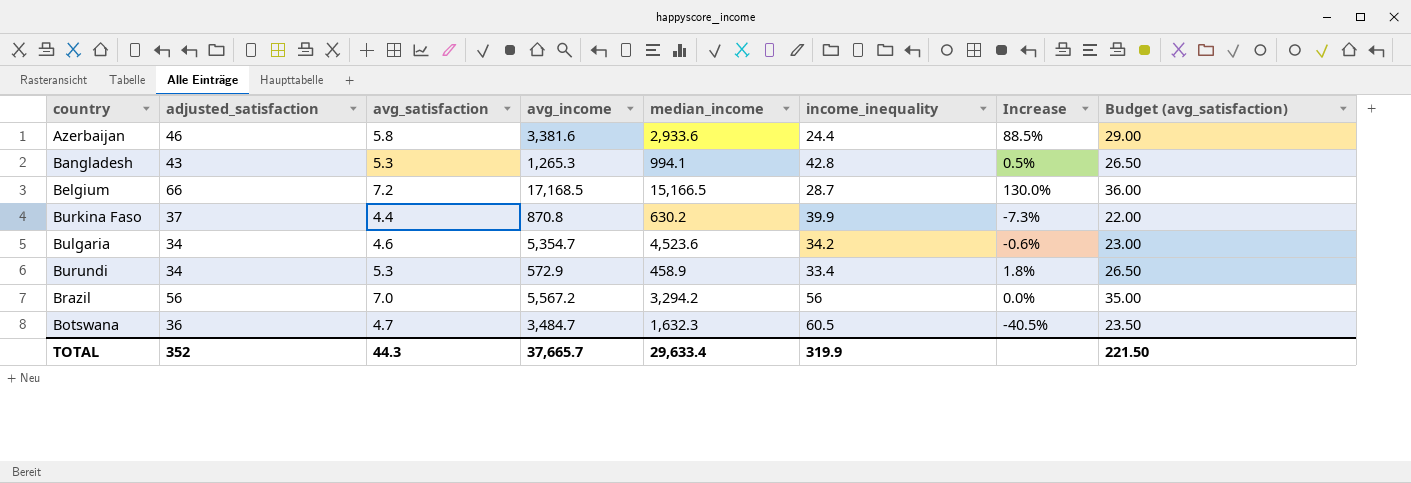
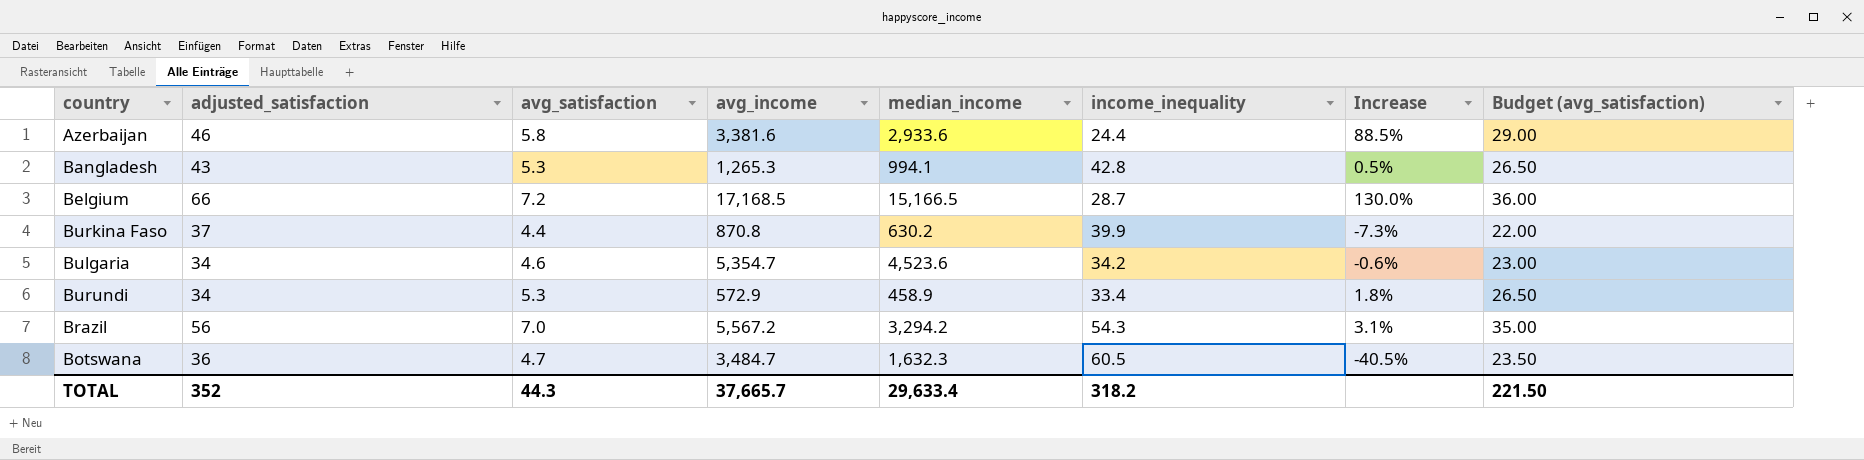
Brazil | income_inequality: 56 -> 54.3
Brazil | Increase: 0.0% -> 3.1%
TOTAL | income_inequality: 319.9 -> 318.2

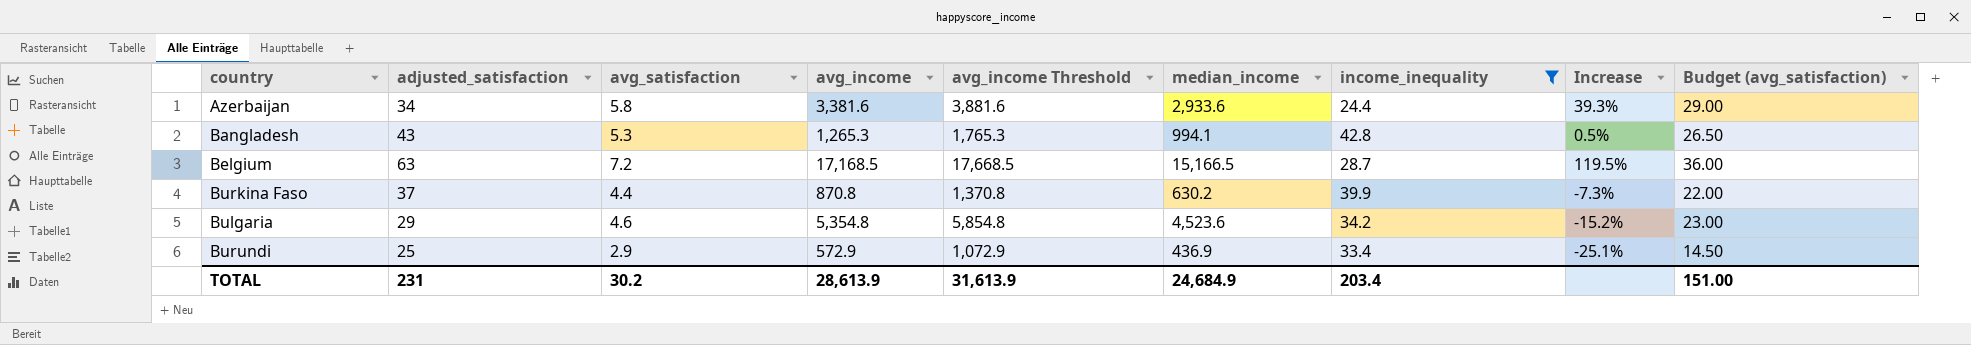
filter: none -> income_inequality <= 42.8
column avg_income Threshold | formula: none -> [avg_income] + 500
Azerbaijan | adjusted_satisfaction: 46 -> 34
Azerbaijan | Increase: 88.5% -> 39.3%
Belgium | adjusted_satisfaction: 66 -> 63
Belgium | Increase: 130.0% -> 119.5%
Bulgaria | adjusted_satisfaction: 34 -> 29
Bulgaria | avg_income: 5,354.7 -> 5,354.8
Bulgaria | Increase: -0.6% -> -15.2%
Burundi | adjusted_satisfaction: 34 -> 25
Burundi | avg_satisfaction: 5.3 -> 2.9
Burundi | median_income: 458.9 -> 436.9
Burundi | Increase: 1.8% -> -25.1%
Burundi | Budget (avg_satisfaction): 26.50 -> 14.50
TOTAL | adjusted_satisfaction: 352 -> 231
TOTAL | avg_satisfaction: 44.3 -> 30.2
TOTAL | avg_income: 37,665.7 -> 28,613.9
TOTAL | median_income: 29,633.4 -> 24,684.9
TOTAL | income_inequality: 318.2 -> 203.4
TOTAL | Budget (avg_satisfaction): 221.50 -> 151.00

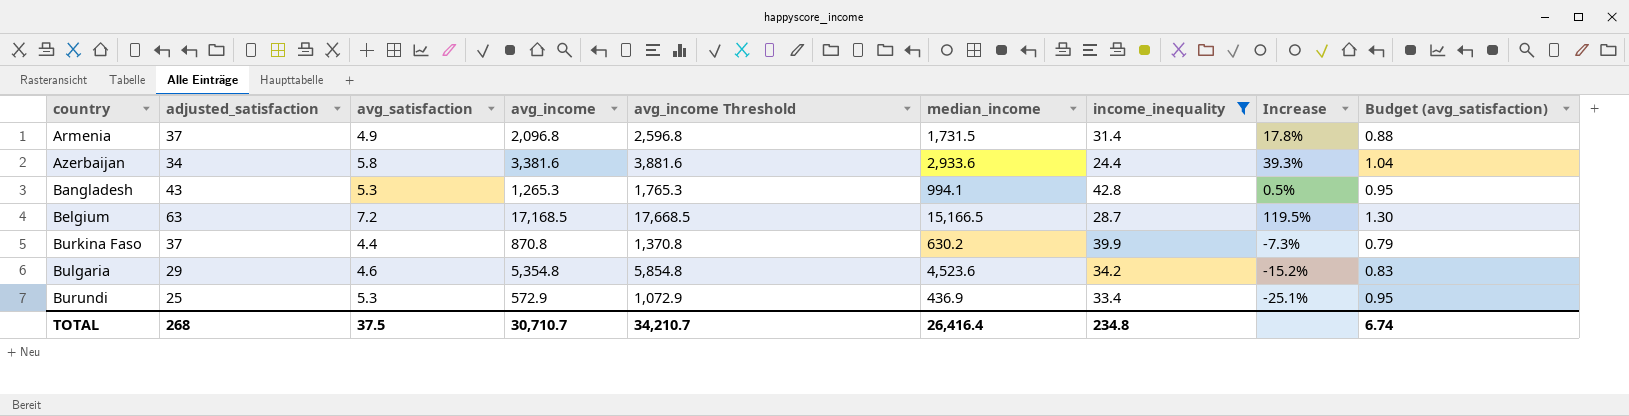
column Budget (avg_satisfaction) | formula: [avg_satisfaction] * 5 -> [avg_satisfaction] * 0.18
row Armenia: none -> 37 | 4.9 | 2,096.8 | 2,596.8 | 1,731.5 | 31.4 | 17.8% | 0.88
Burundi | avg_satisfaction: 2.9 -> 5.3
TOTAL | adjusted_satisfaction: 231 -> 268
TOTAL | avg_satisfaction: 30.2 -> 37.5
TOTAL | avg_income: 28,613.9 -> 30,710.7
TOTAL | avg_income Threshold: 31,613.9 -> 34,210.7
TOTAL | median_income: 24,684.9 -> 26,416.4
TOTAL | income_inequality: 203.4 -> 234.8
TOTAL | Budget (avg_satisfaction): 151.00 -> 6.74

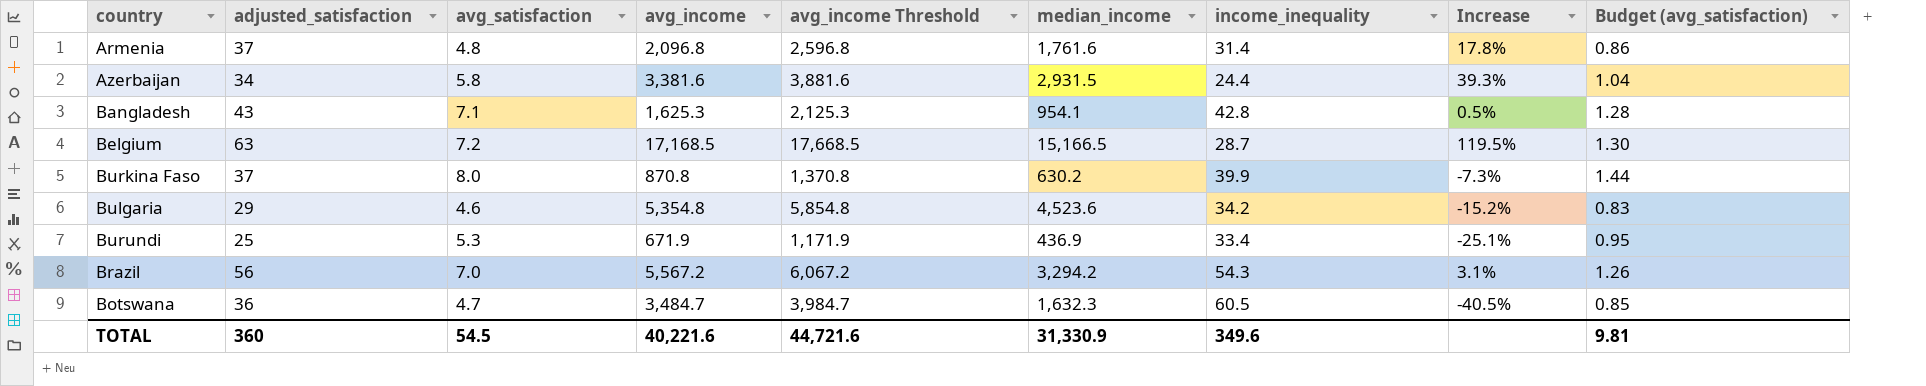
filter: income_inequality <= 42.8 -> none
Armenia | avg_satisfaction: 4.9 -> 4.8
Armenia | median_income: 1,731.5 -> 1,761.6
Armenia | Budget (avg_satisfaction): 0.88 -> 0.86
Azerbaijan | median_income: 2,933.6 -> 2,931.5
Bangladesh | avg_satisfaction: 5.3 -> 7.1
Bangladesh | avg_income: 1,265.3 -> 1,625.3
Bangladesh | avg_income Threshold: 1,765.3 -> 2,125.3
Bangladesh | median_income: 994.1 -> 954.1
Bangladesh | Budget (avg_satisfaction): 0.95 -> 1.28
Burkina Faso | avg_satisfaction: 4.4 -> 8.0
Burkina Faso | Budget (avg_satisfaction): 0.79 -> 1.44
Burundi | avg_income: 572.9 -> 671.9
Burundi | avg_income Threshold: 1,072.9 -> 1,171.9
TOTAL | adjusted_satisfaction: 268 -> 360
TOTAL | avg_satisfaction: 37.5 -> 54.5
TOTAL | avg_income: 30,710.7 -> 40,221.6
TOTAL | avg_income Threshold: 34,210.7 -> 44,721.6
TOTAL | median_income: 26,416.4 -> 31,330.9
TOTAL | income_inequality: 234.8 -> 349.6
TOTAL | Budget (avg_satisfaction): 6.74 -> 9.81

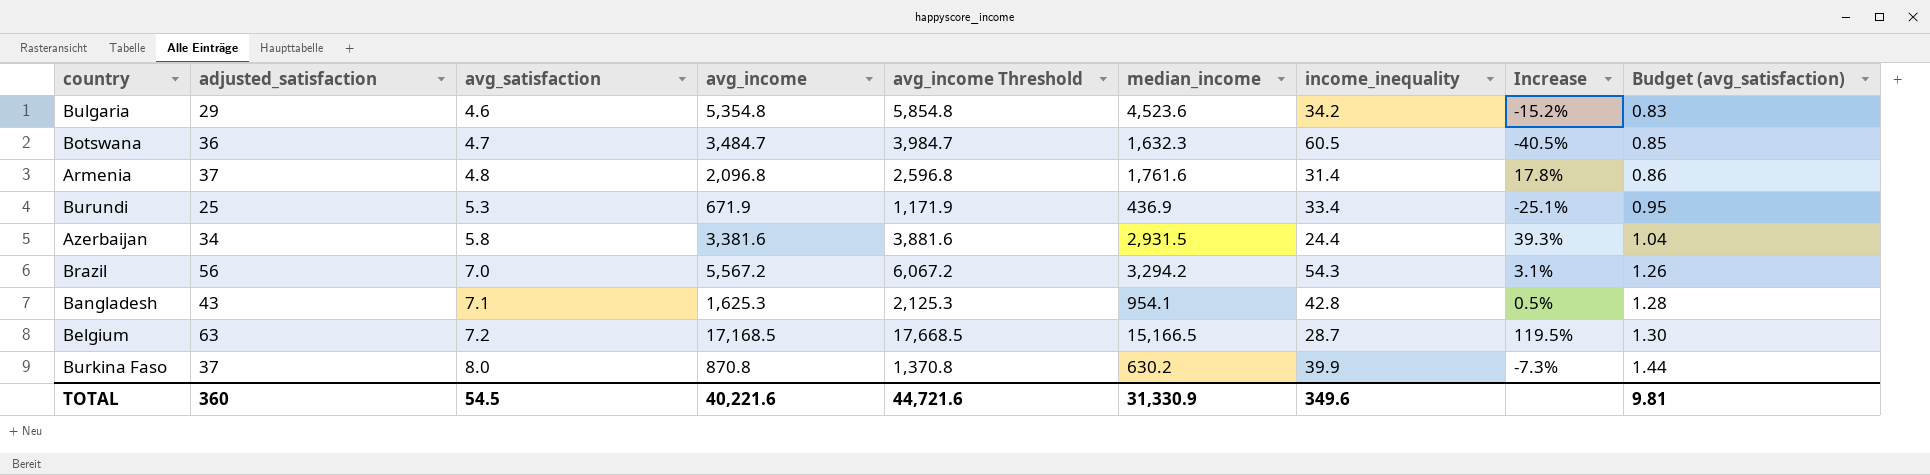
row order: none -> avg_satisfaction ascending

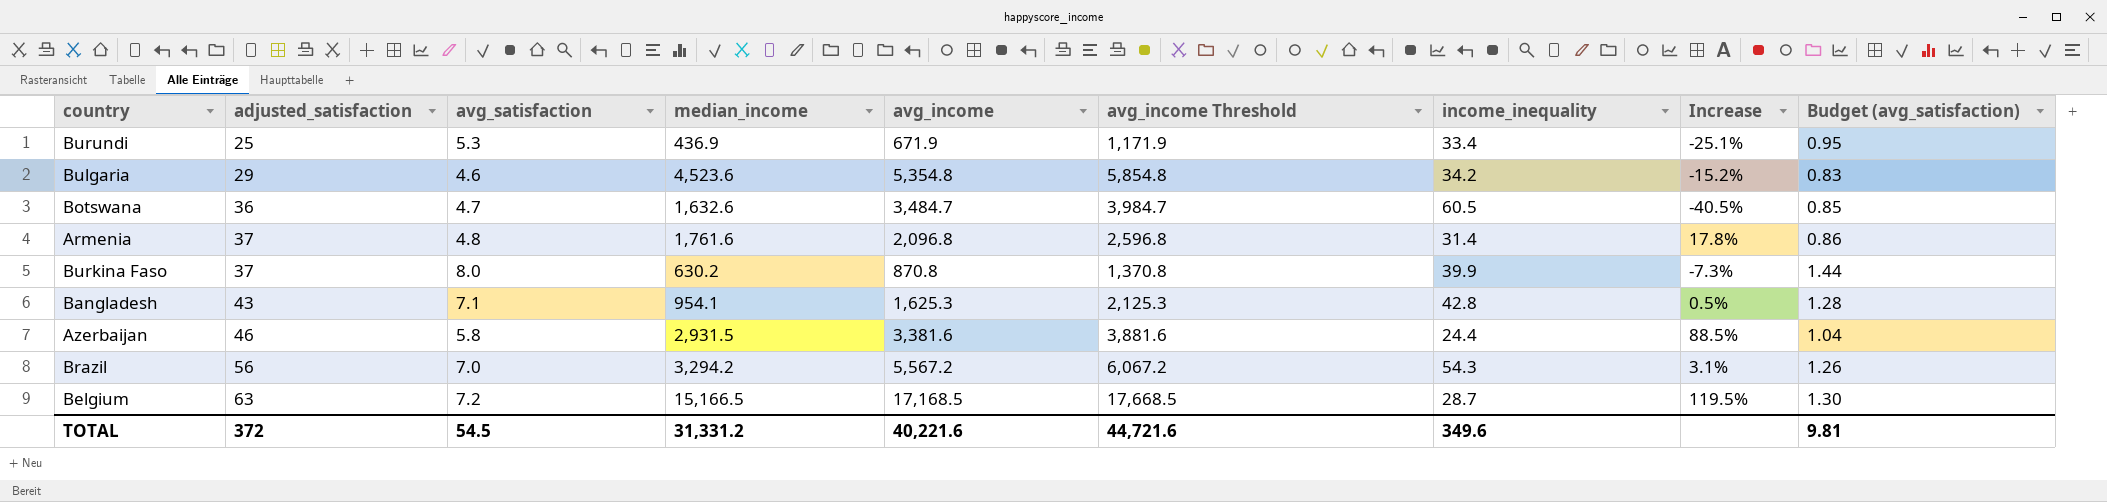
row order: avg_satisfaction ascending -> adjusted_satisfaction ascending
column median_income | position: 6 -> 4
Botswana | median_income: 1,632.3 -> 1,632.6
Azerbaijan | adjusted_satisfaction: 34 -> 46
Azerbaijan | Increase: 39.3% -> 88.5%
TOTAL | adjusted_satisfaction: 360 -> 372
TOTAL | median_income: 31,330.9 -> 31,331.2

